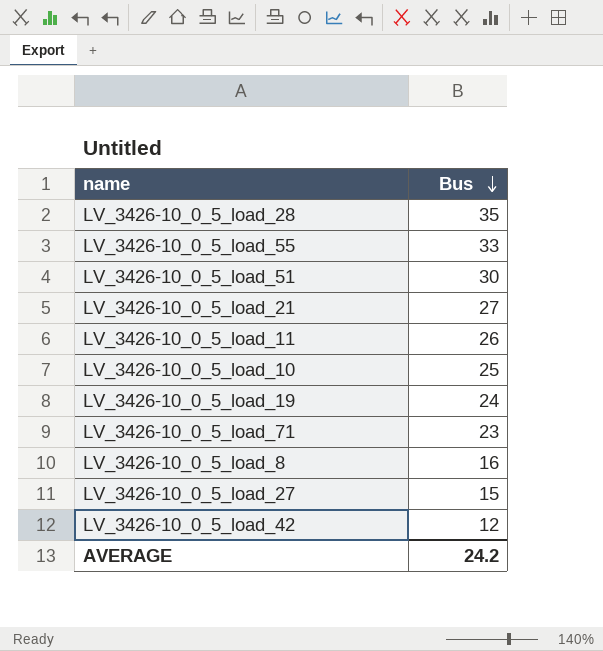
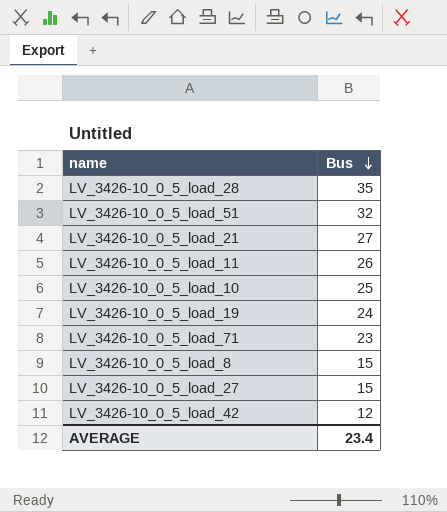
row LV_3426-10_0_5_load_55: 33 -> none
LV_3426-10_0_5_load_51 | Bus: 30 -> 32
LV_3426-10_0_5_load_8 | Bus: 16 -> 15
AVERAGE | Bus: 24.2 -> 23.4

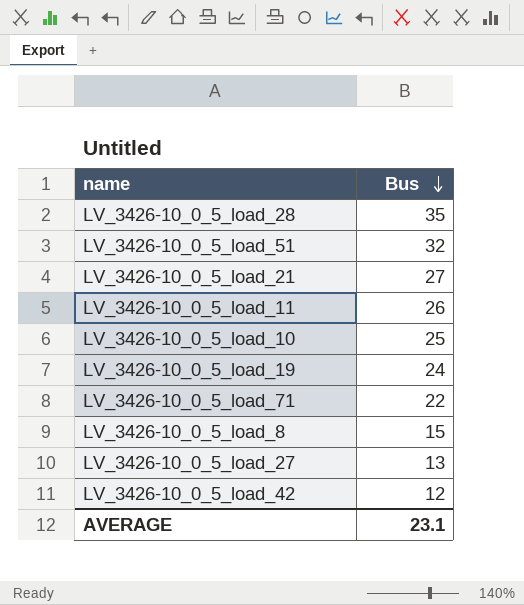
LV_3426-10_0_5_load_71 | Bus: 23 -> 22
LV_3426-10_0_5_load_27 | Bus: 15 -> 13
AVERAGE | Bus: 23.4 -> 23.1

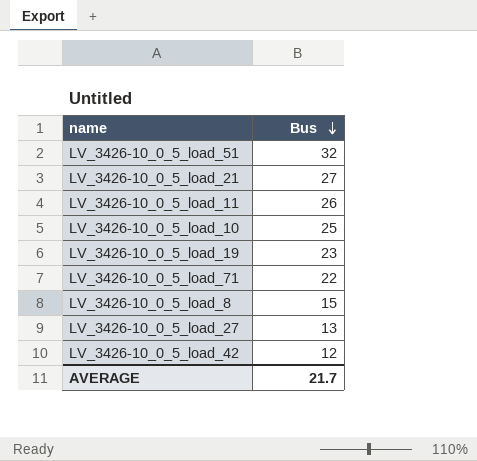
row LV_3426-10_0_5_load_28: 35 -> none
LV_3426-10_0_5_load_19 | Bus: 24 -> 23
AVERAGE | Bus: 23.1 -> 21.7

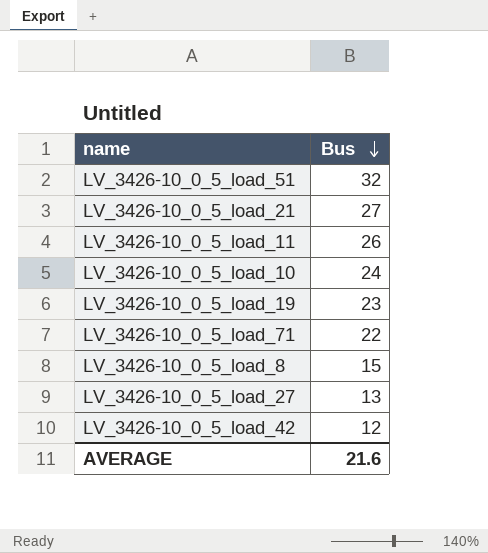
LV_3426-10_0_5_load_10 | Bus: 25 -> 24
AVERAGE | Bus: 21.7 -> 21.6

